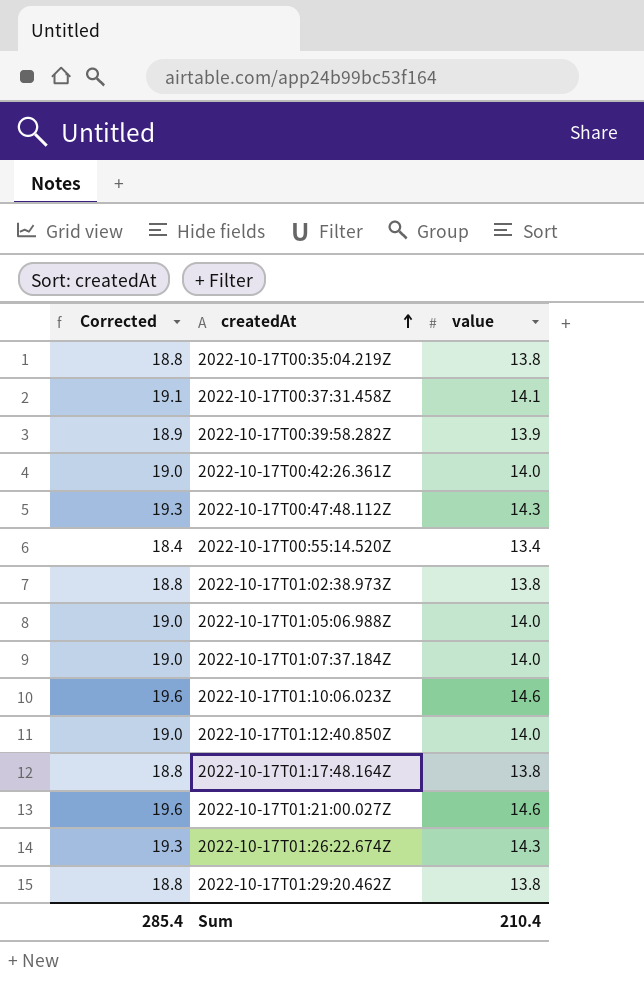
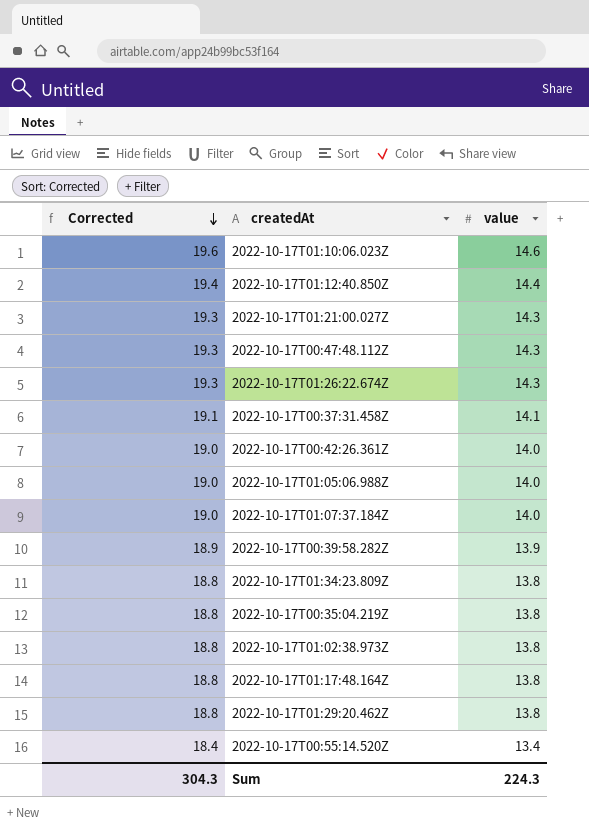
row order: createdAt ascending -> Corrected descending
2022-10-17T01:12:40.850Z | Corrected: 19.0 -> 19.4
2022-10-17T01:12:40.850Z | value: 14.0 -> 14.4
2022-10-17T01:21:00.027Z | Corrected: 19.6 -> 19.3
2022-10-17T01:21:00.027Z | value: 14.6 -> 14.3
row 2022-10-17T01:34:23.809Z: none -> 18.8 | 13.8
Sum | Corrected: 285.4 -> 304.3
Sum | value: 210.4 -> 224.3

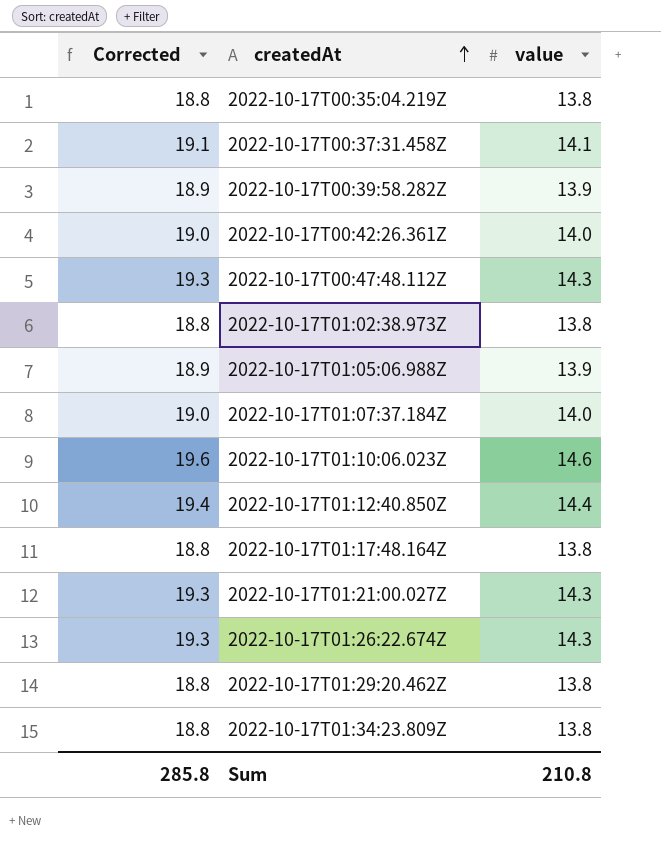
row order: Corrected descending -> createdAt ascending
row 2022-10-17T00:55:14.520Z: 18.4 | 13.4 -> none
2022-10-17T01:05:06.988Z | Corrected: 19.0 -> 18.9
2022-10-17T01:05:06.988Z | value: 14.0 -> 13.9
Sum | Corrected: 304.3 -> 285.8
Sum | value: 224.3 -> 210.8

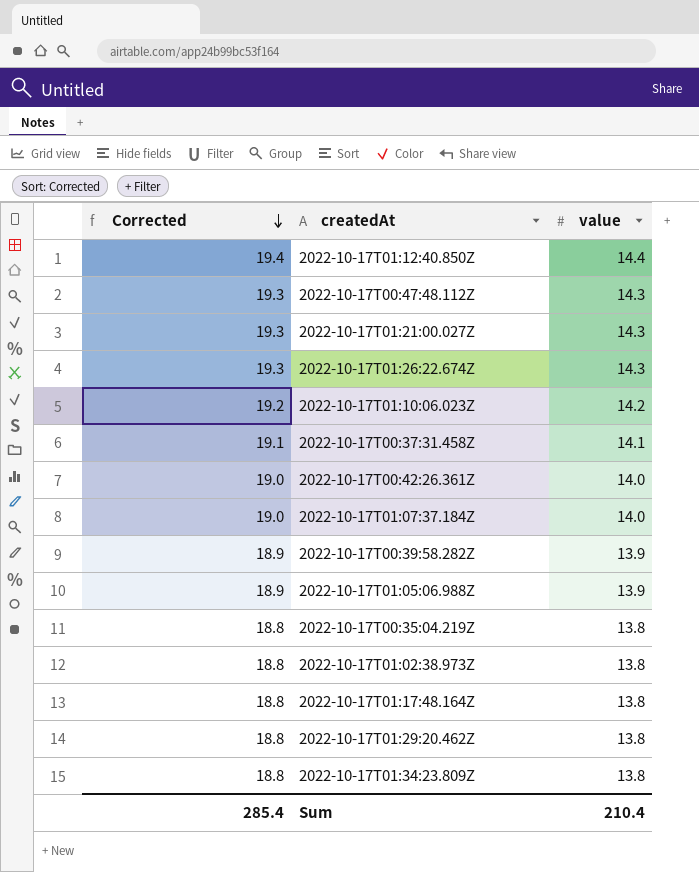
row order: createdAt ascending -> Corrected descending
2022-10-17T01:10:06.023Z | Corrected: 19.6 -> 19.2
2022-10-17T01:10:06.023Z | value: 14.6 -> 14.2
Sum | Corrected: 285.8 -> 285.4
Sum | value: 210.8 -> 210.4

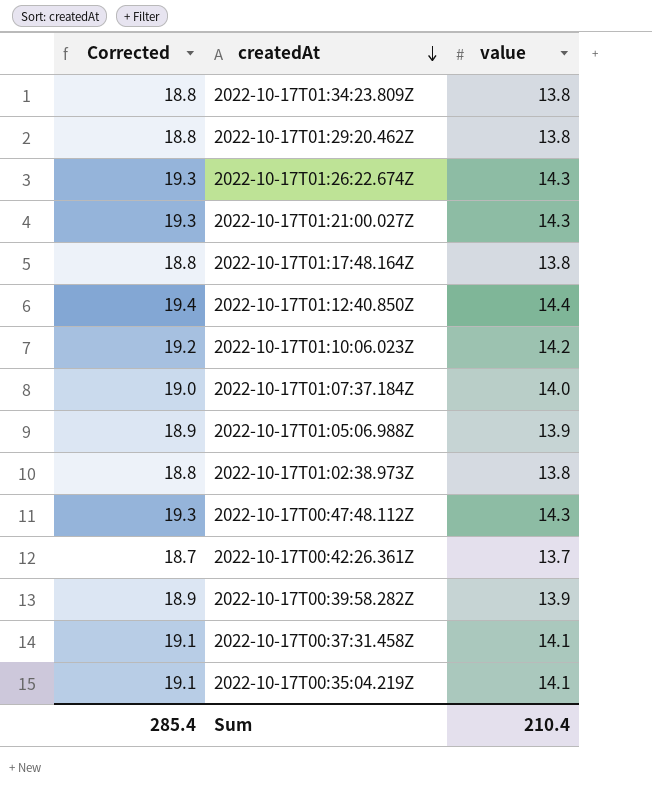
row order: Corrected descending -> createdAt descending
2022-10-17T00:42:26.361Z | Corrected: 19.0 -> 18.7
2022-10-17T00:42:26.361Z | value: 14.0 -> 13.7
2022-10-17T00:35:04.219Z | Corrected: 18.8 -> 19.1
2022-10-17T00:35:04.219Z | value: 13.8 -> 14.1

